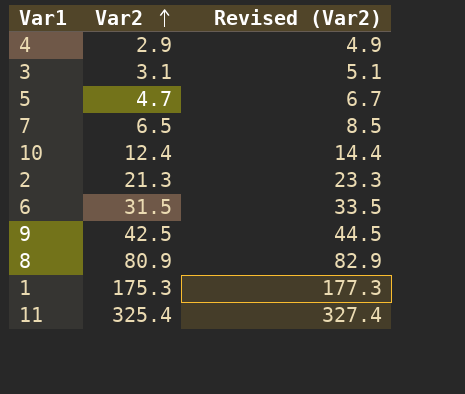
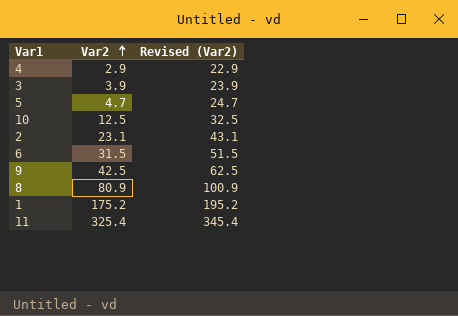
column Revised (Var2) | formula: [Var2] + 2 -> [Var2] + 20
row 7: 6.5 | 8.5 -> none
3 | Var2: 3.1 -> 3.9
10 | Var2: 12.4 -> 12.5
2 | Var2: 21.3 -> 23.1
1 | Var2: 175.3 -> 175.2

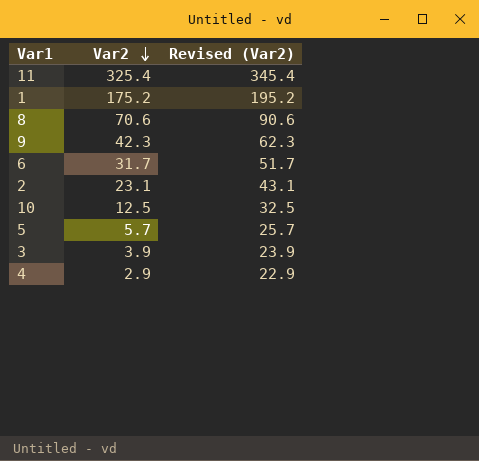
row order: Var2 ascending -> Var2 descending
8 | Var2: 80.9 -> 70.6
8 | Revised (Var2): 100.9 -> 90.6
9 | Var2: 42.5 -> 42.3
9 | Revised (Var2): 62.5 -> 62.3
6 | Var2: 31.5 -> 31.7
6 | Revised (Var2): 51.5 -> 51.7
5 | Var2: 4.7 -> 5.7
5 | Revised (Var2): 24.7 -> 25.7

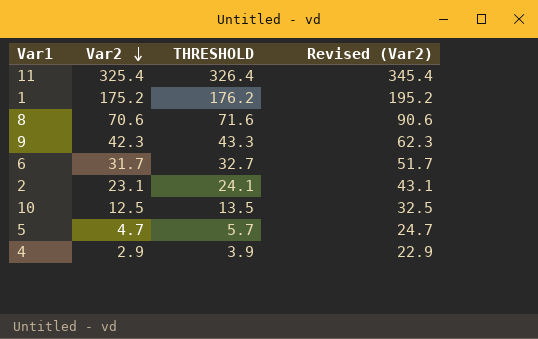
column THRESHOLD | formula: none -> [Var2] + 1
row 3: 3.9 | 23.9 -> none
5 | Var2: 5.7 -> 4.7
5 | Revised (Var2): 25.7 -> 24.7

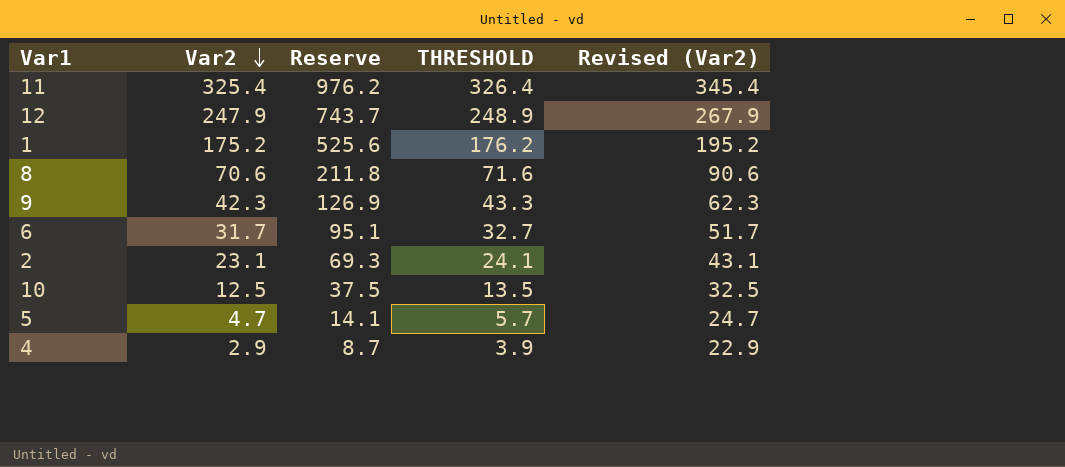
column Reserve | formula: none -> [Var2] * 3
row 12: none -> 247.9 | 743.7 | 248.9 | 267.9

